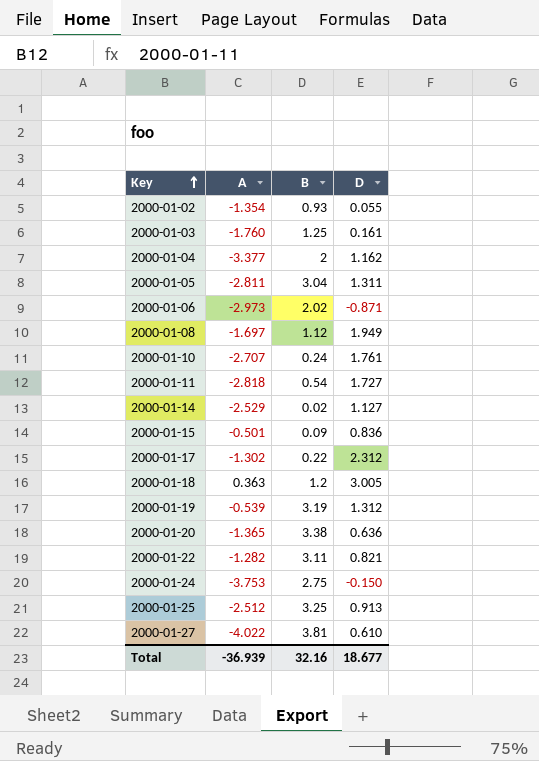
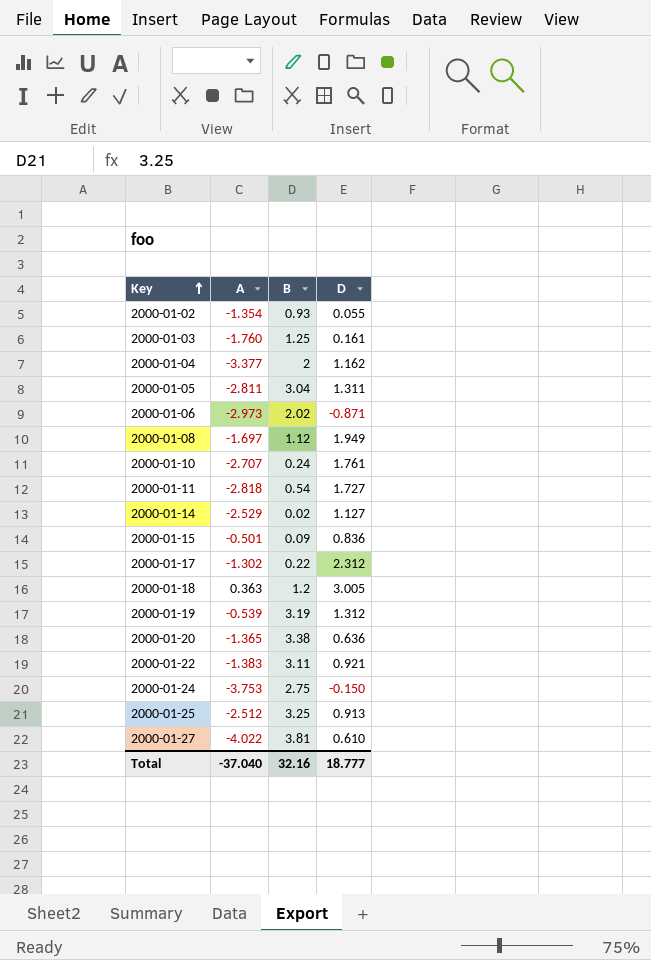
2000-01-22 | A: -1.282 -> -1.383
2000-01-22 | D: 0.821 -> 0.921
Total | A: -36.939 -> -37.040
Total | D: 18.677 -> 18.777

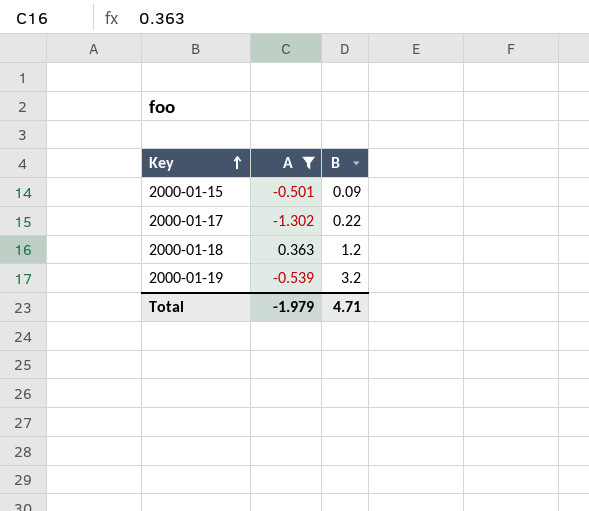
filter: none -> A >= -1.302
column D | position: 4 -> none
2000-01-19 | B: 3.19 -> 3.2
Total | A: -37.040 -> -1.979
Total | B: 32.16 -> 4.71

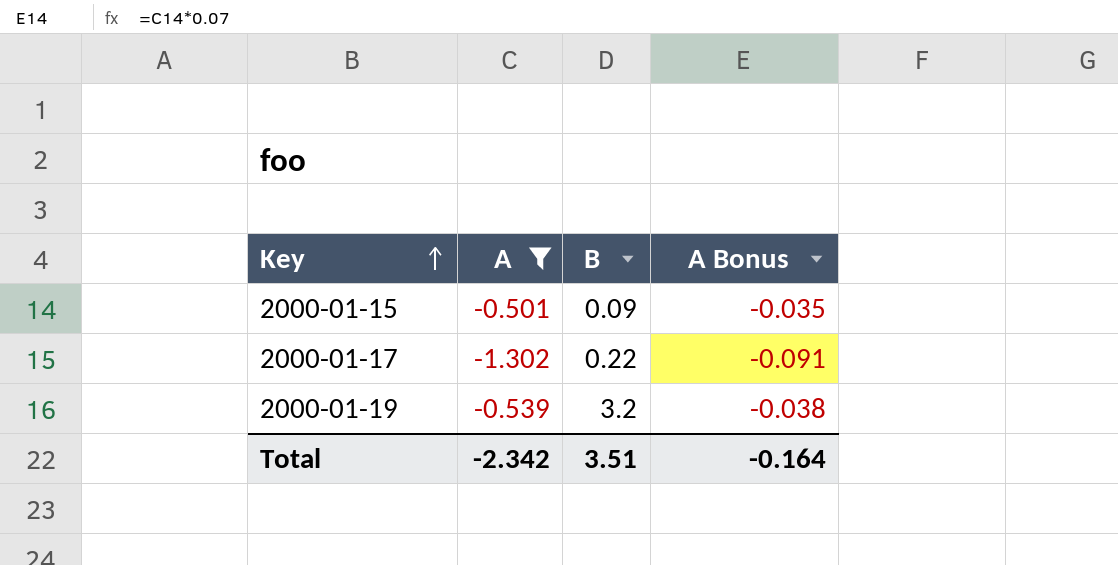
column A Bonus | formula: none -> [A] * 0.07
row 2000-01-18: 0.363 | 1.2 -> none
Total | A: -1.979 -> -2.342
Total | B: 4.71 -> 3.51

